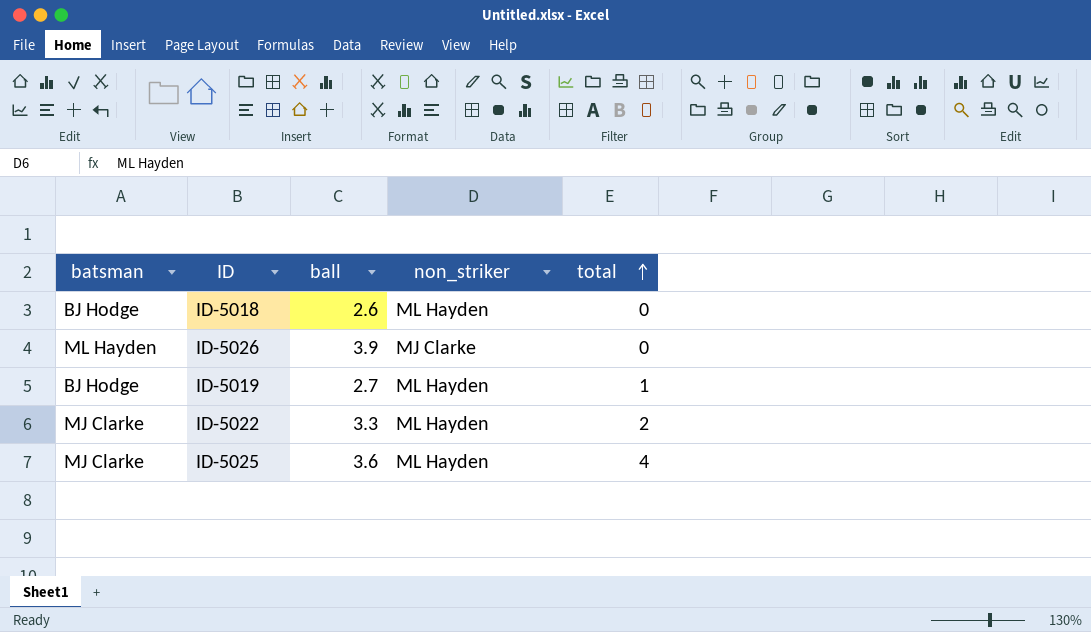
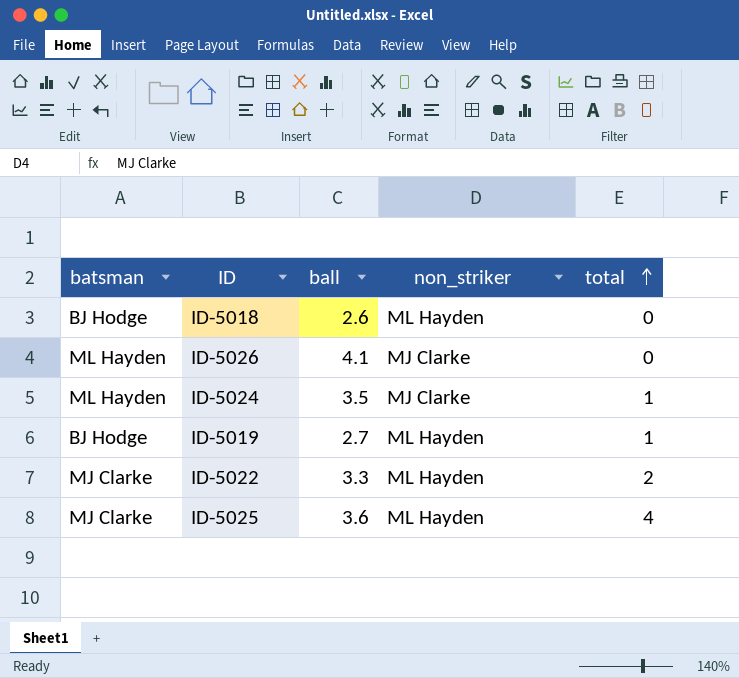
ID-5026 | ball: 3.9 -> 4.1
row ID-5024: none -> ML Hayden | 3.5 | MJ Clarke | 1

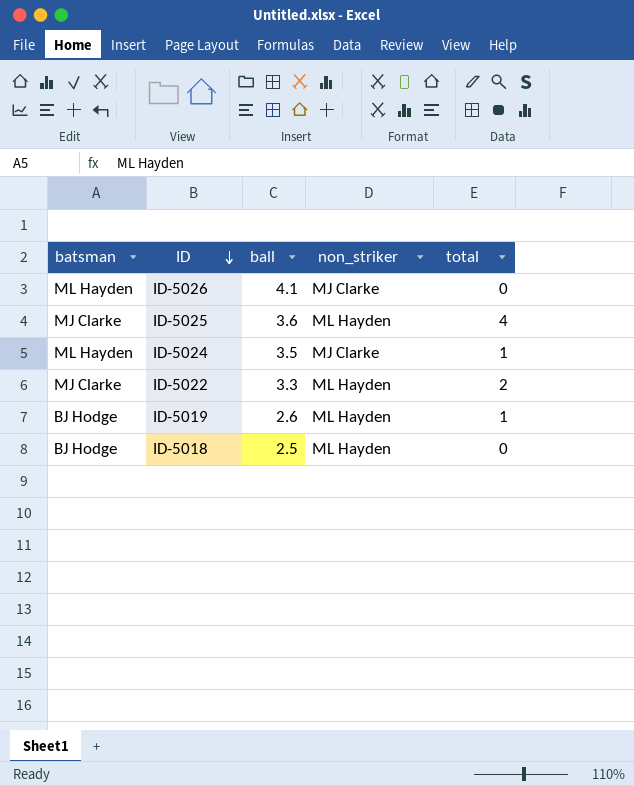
row order: total ascending -> ID descending
ID-5019 | ball: 2.7 -> 2.6
ID-5018 | ball: 2.6 -> 2.5

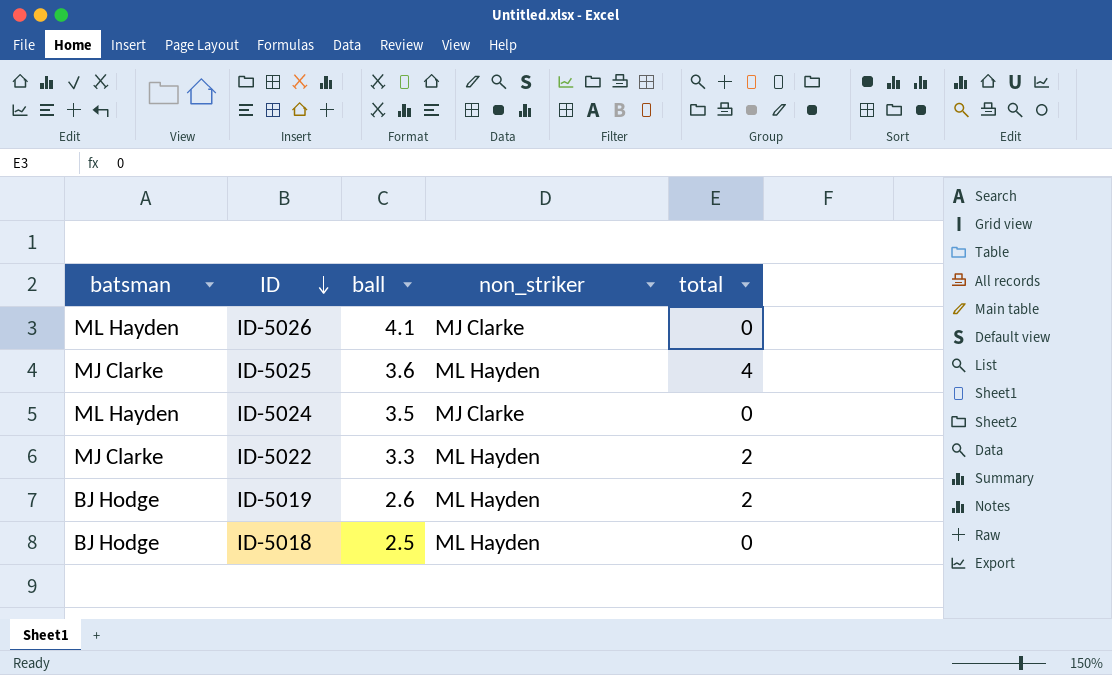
ID-5024 | total: 1 -> 0
ID-5019 | total: 1 -> 2

